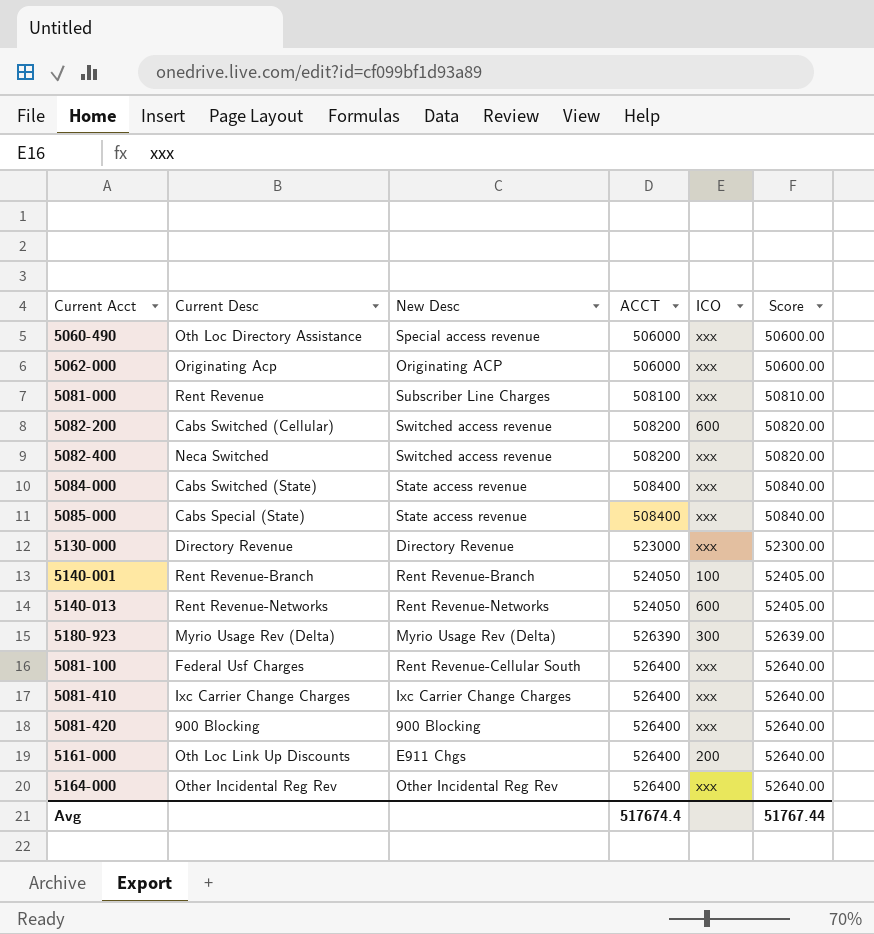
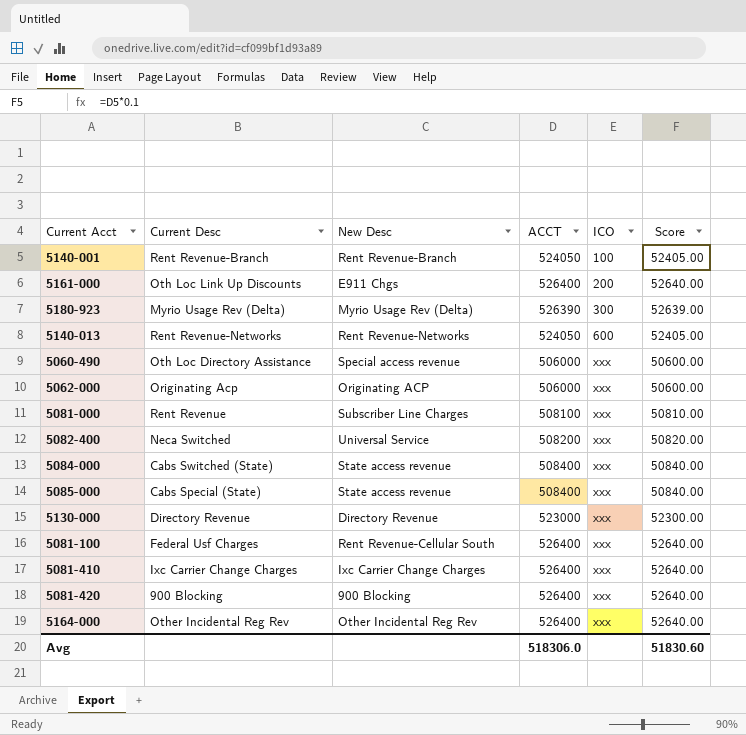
row order: ACCT ascending -> ICO ascending
row 5082-200: Cabs Switched (Cellular) | Switched access revenue | 508200 | 600 | 50820.00 -> none
5082-400 | New Desc: Switched access revenue -> Universal Service
Avg | ACCT: 517674.4 -> 518306.0
Avg | Score: 51767.44 -> 51830.60

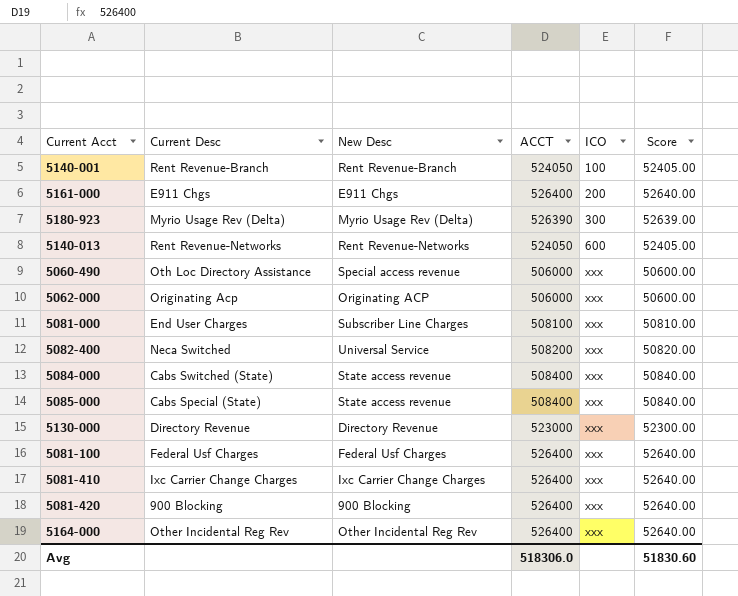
5161-000 | Current Desc: Oth Loc Link Up Discounts -> E911 Chgs
5081-000 | Current Desc: Rent Revenue -> End User Charges
5081-100 | New Desc: Rent Revenue-Cellular South -> Federal Usf Charges

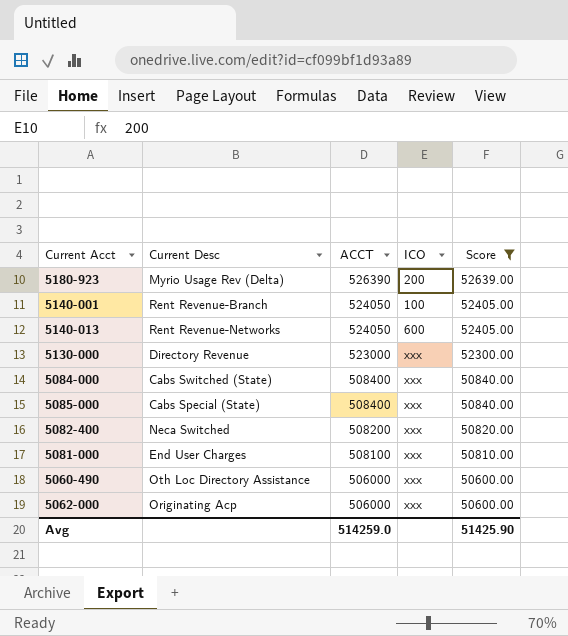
filter: none -> Score != 52640.00
row order: ICO ascending -> ACCT descending
column New Desc | position: 3 -> none
5180-923 | ICO: 300 -> 200
Avg | ACCT: 518306.0 -> 514259.0
Avg | Score: 51830.60 -> 51425.90

